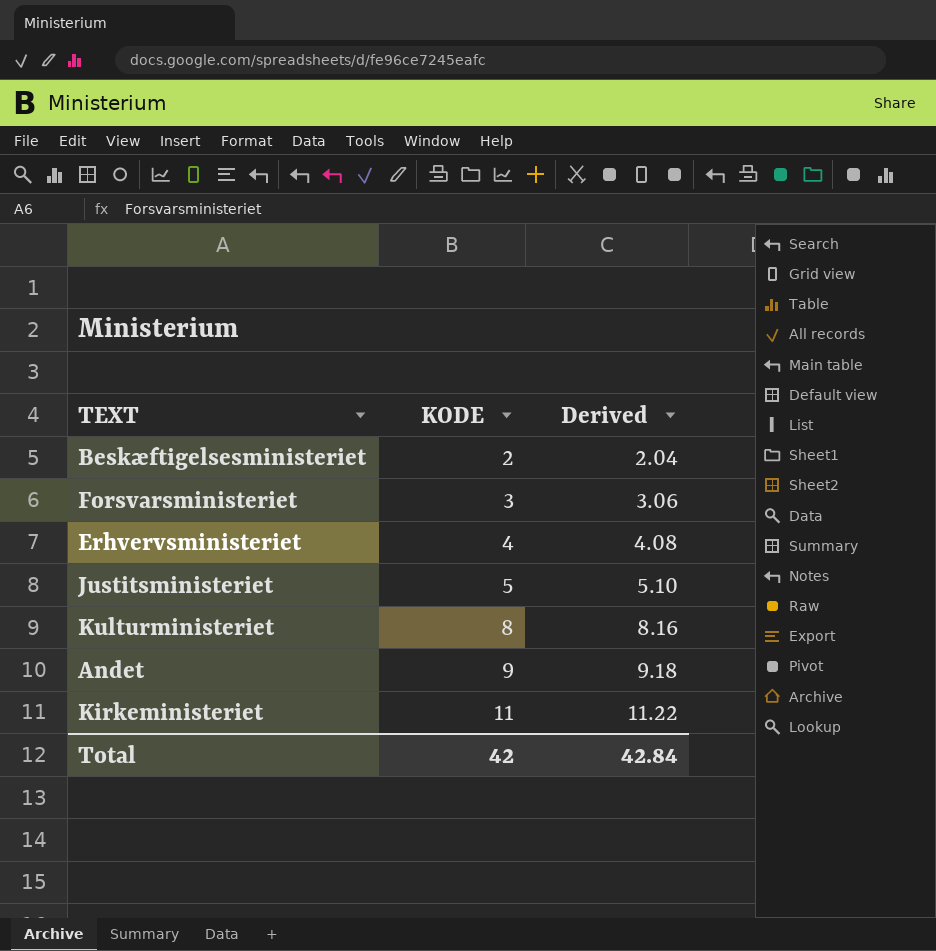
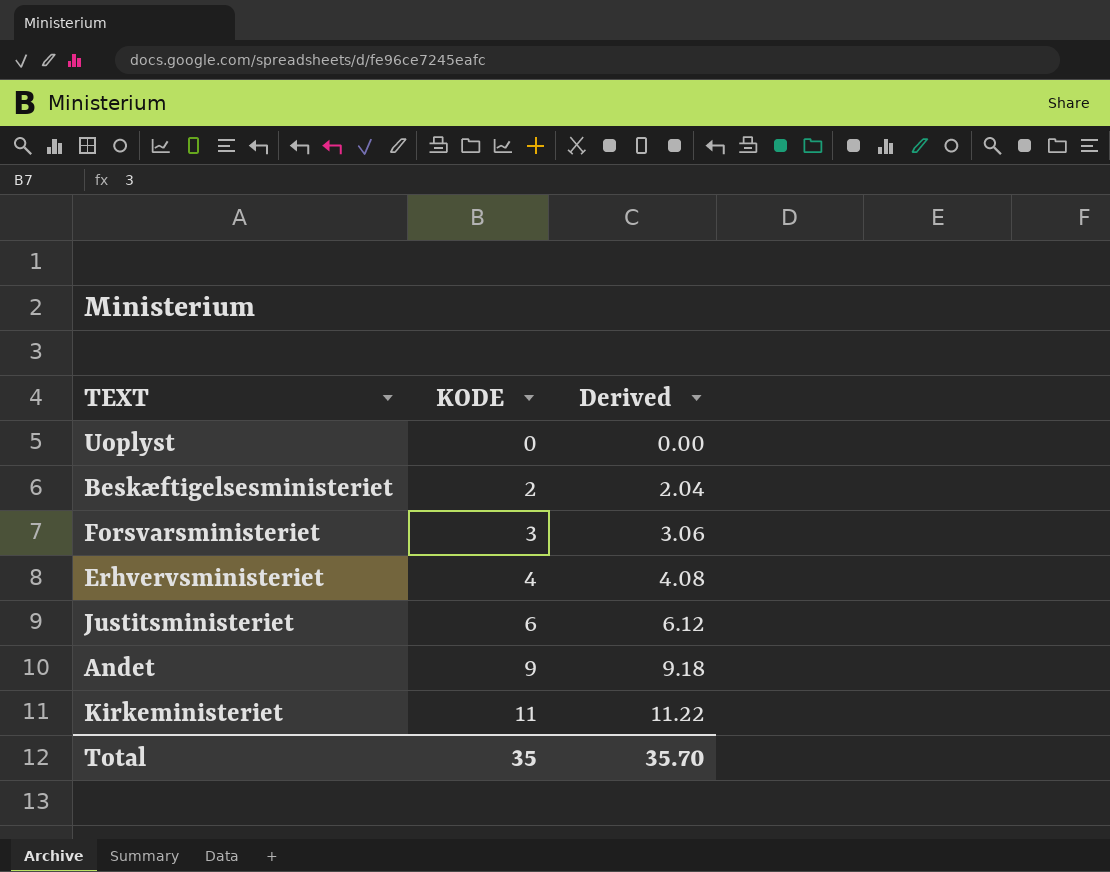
row Kulturministeriet: 8 | 8.16 -> none
row Uoplyst: none -> 0 | 0.00
Justitsministeriet | KODE: 5 -> 6
Justitsministeriet | Derived: 5.10 -> 6.12
Total | KODE: 42 -> 35
Total | Derived: 42.84 -> 35.70

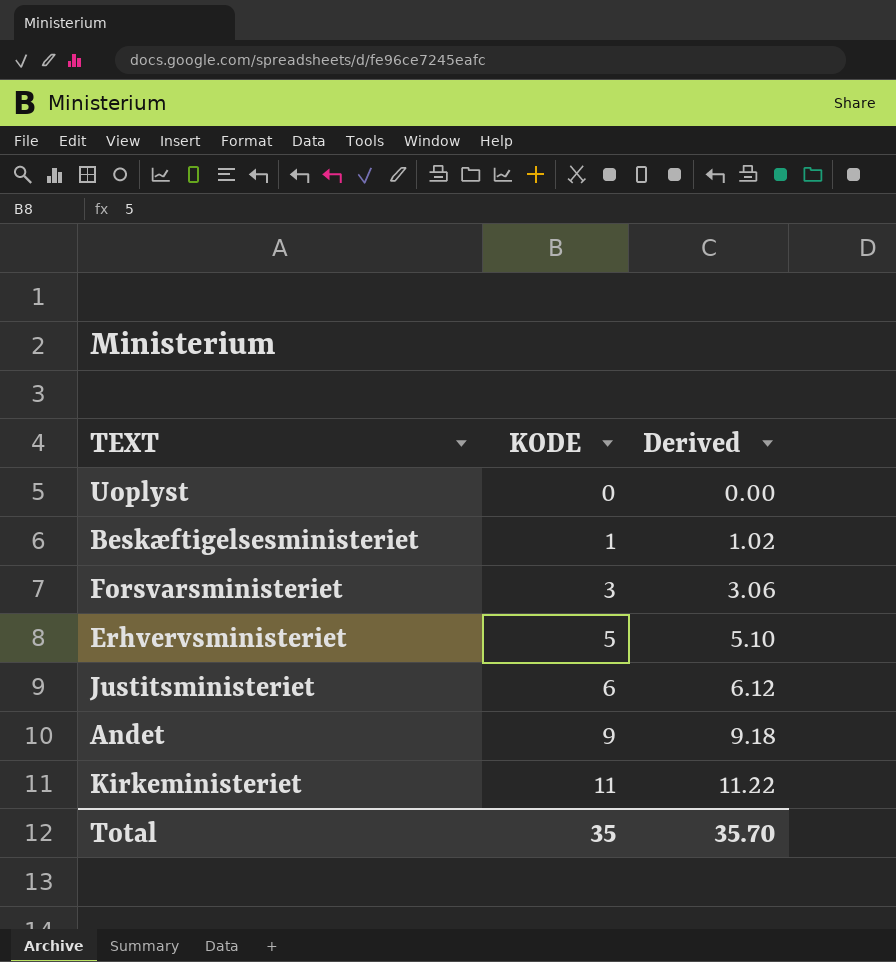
Beskæftigelsesministeriet | KODE: 2 -> 1
Beskæftigelsesministeriet | Derived: 2.04 -> 1.02
Erhvervsministeriet | KODE: 4 -> 5
Erhvervsministeriet | Derived: 4.08 -> 5.10

